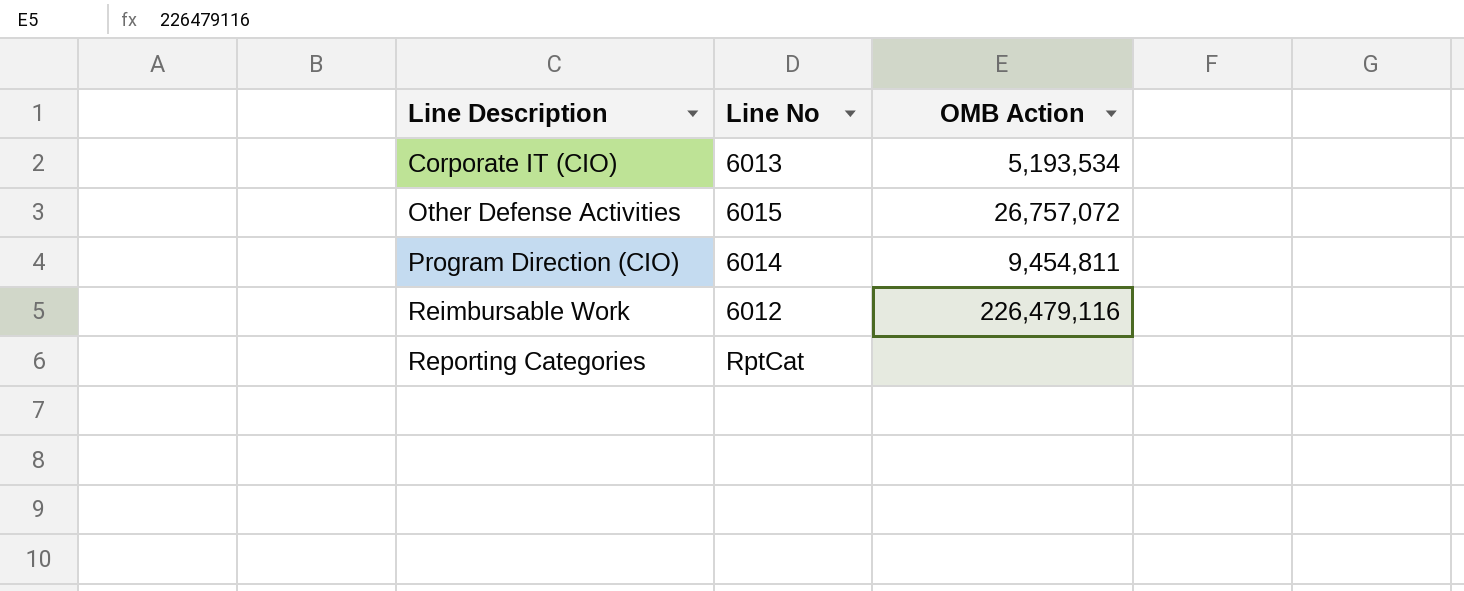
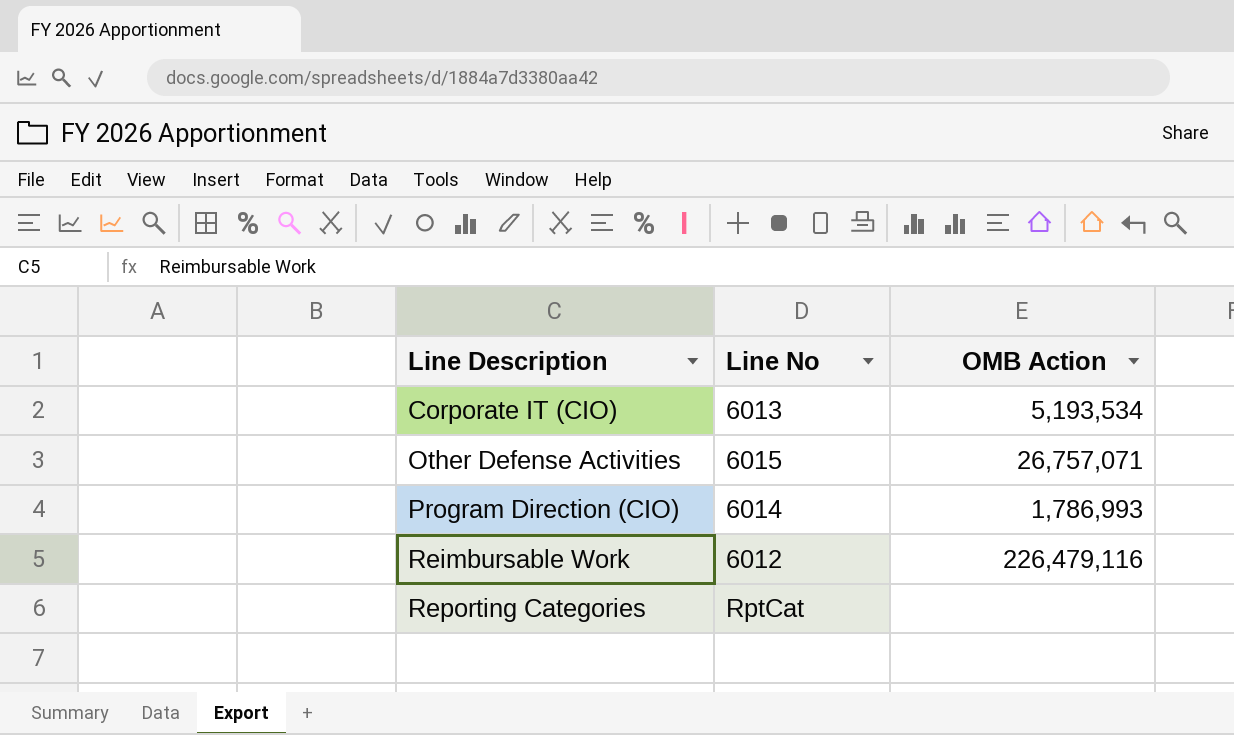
Other Defense Activities | OMB Action: 26,757,072 -> 26,757,071
Program Direction (CIO) | OMB Action: 9,454,811 -> 1,786,993

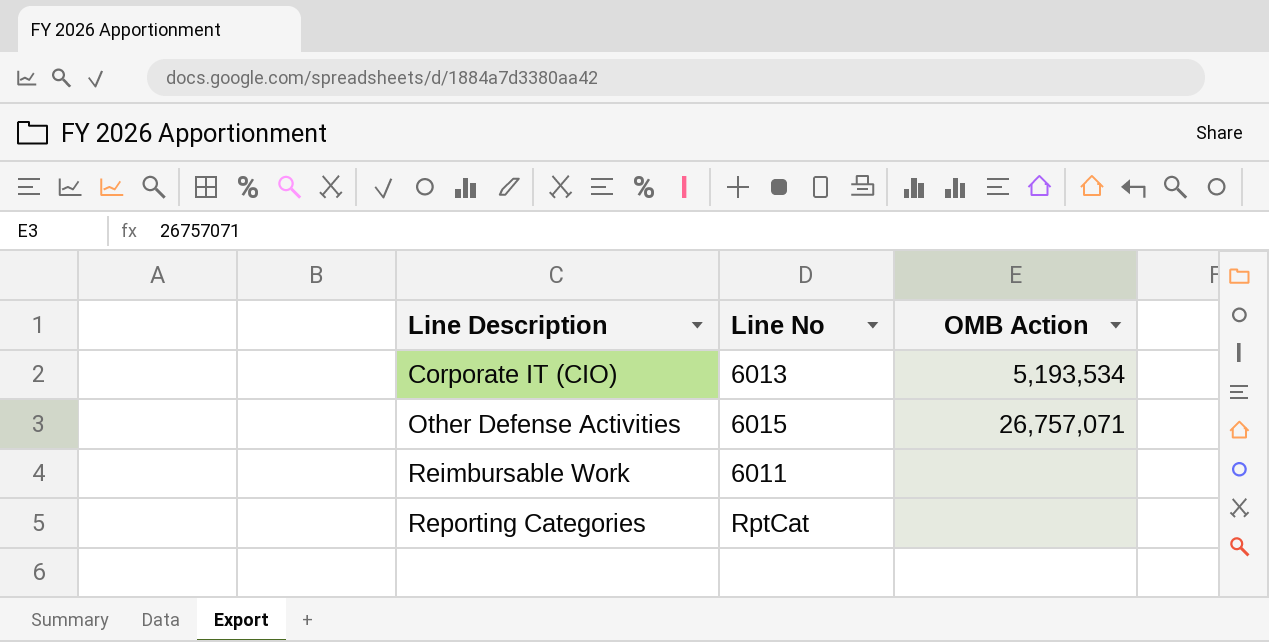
row Program Direction (CIO): 6014 | 1,786,993 -> none
Reimbursable Work | Line No: 6012 -> 6011
Reimbursable Work | OMB Action: 226,479,116 -> none

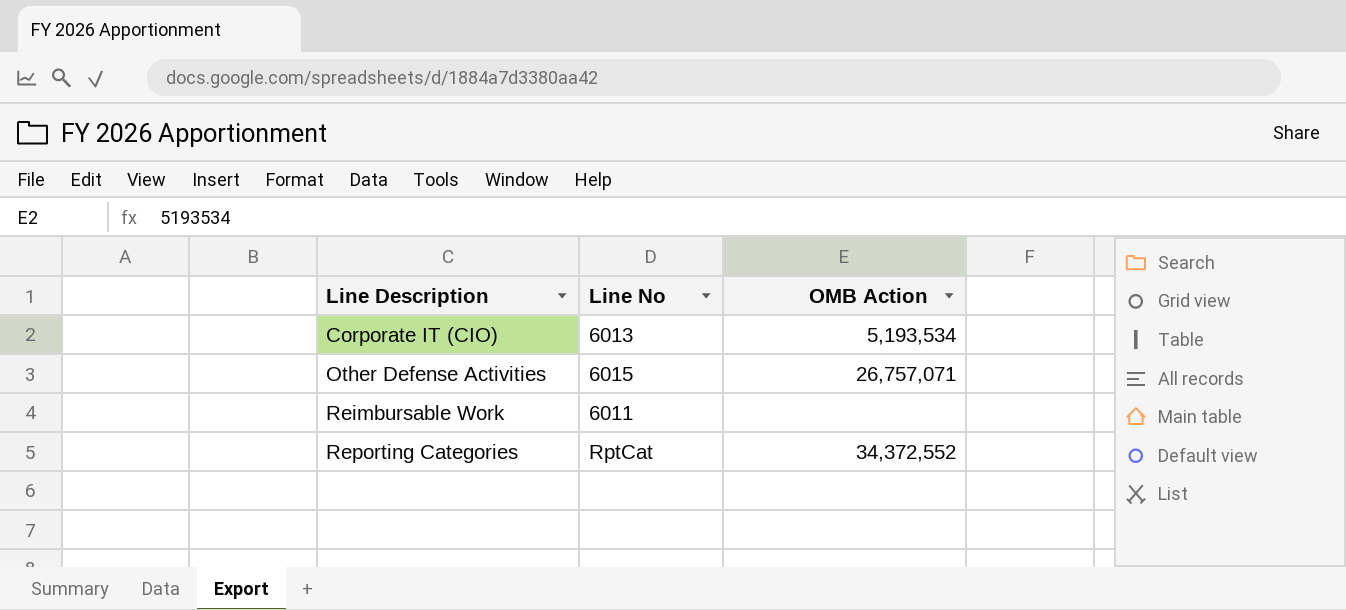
Reporting Categories | OMB Action: none -> 34,372,552

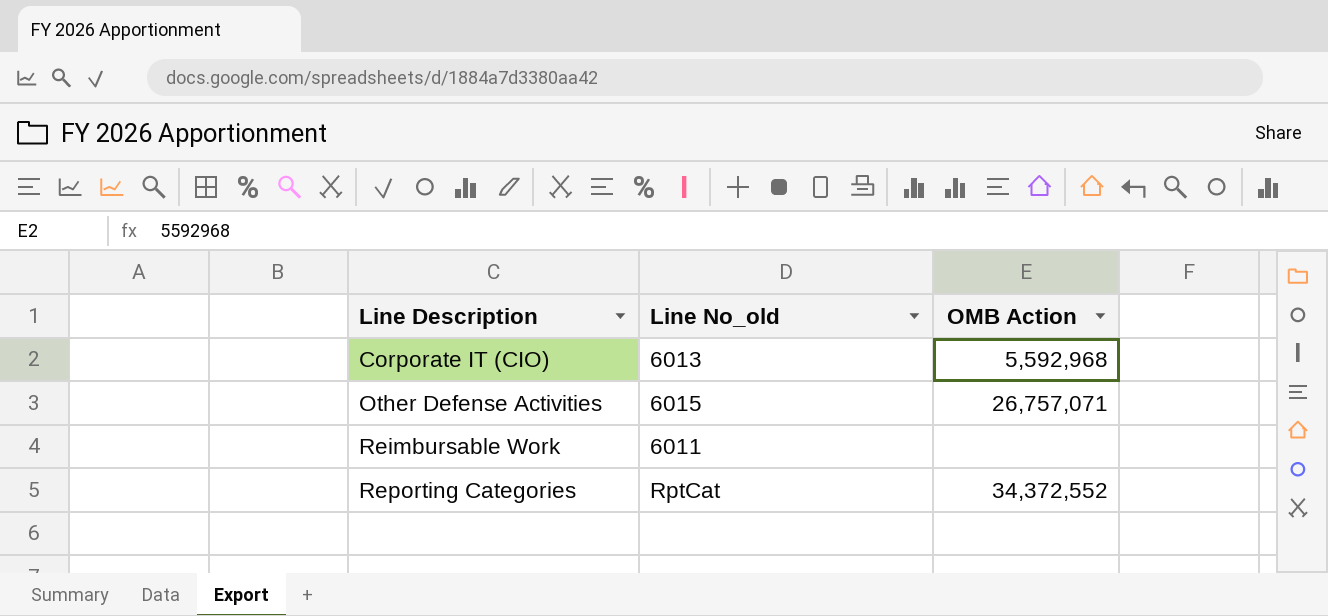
column name: Line No -> Line No_old
Corporate IT (CIO) | OMB Action: 5,193,534 -> 5,592,968

